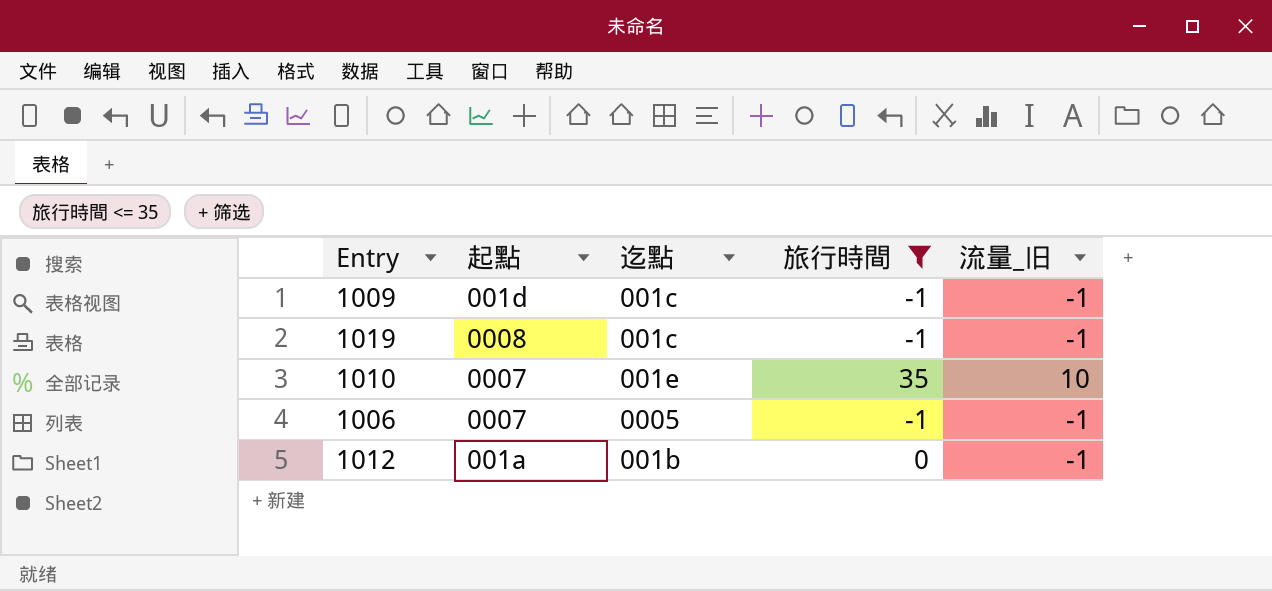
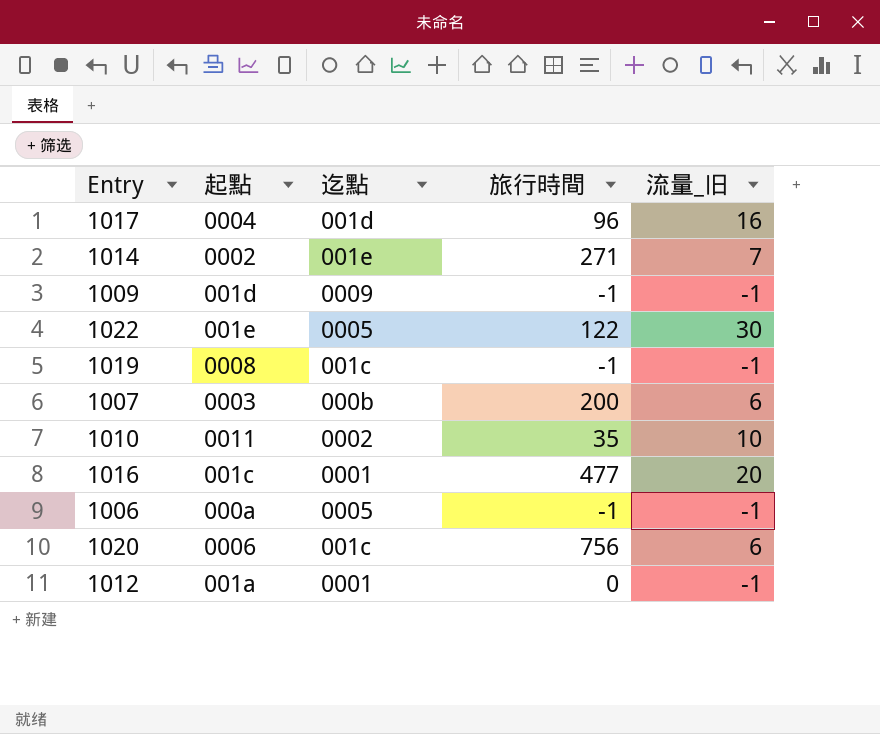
filter: 旅行時間 <= 35 -> none
1009 | 迄點: 001c -> 0009
1010 | 起點: 0007 -> 0011
1010 | 迄點: 001e -> 0002
1006 | 起點: 0007 -> 000a
1012 | 迄點: 001b -> 0001

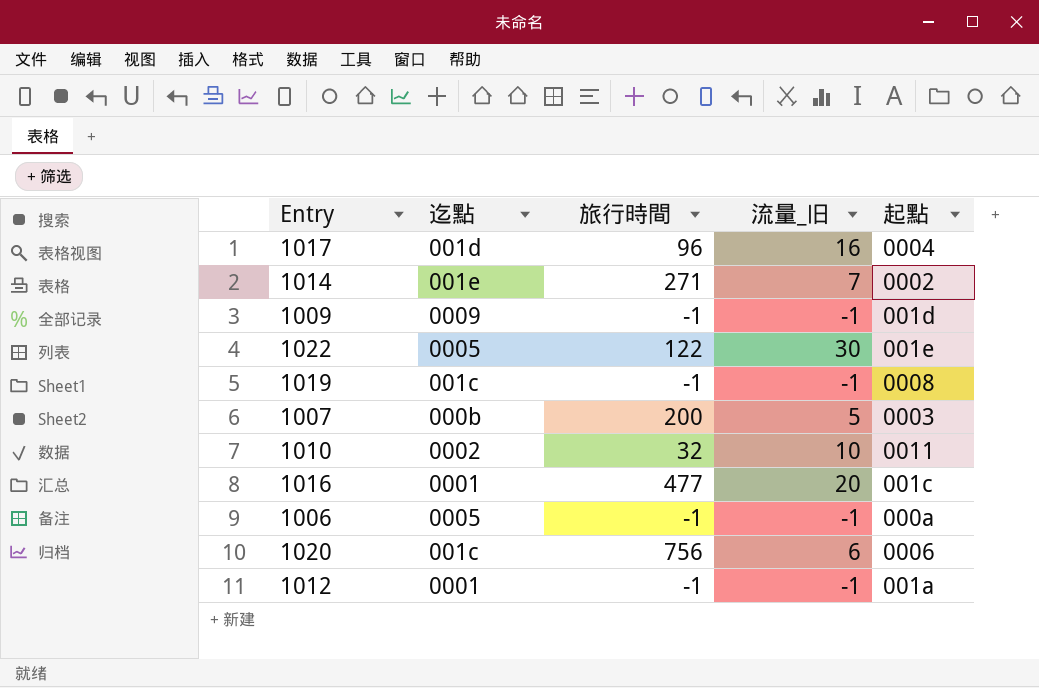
column 起點 | position: 2 -> 5
1007 | 流量_旧: 6 -> 5
1010 | 旅行時間: 35 -> 32
1012 | 旅行時間: 0 -> -1

